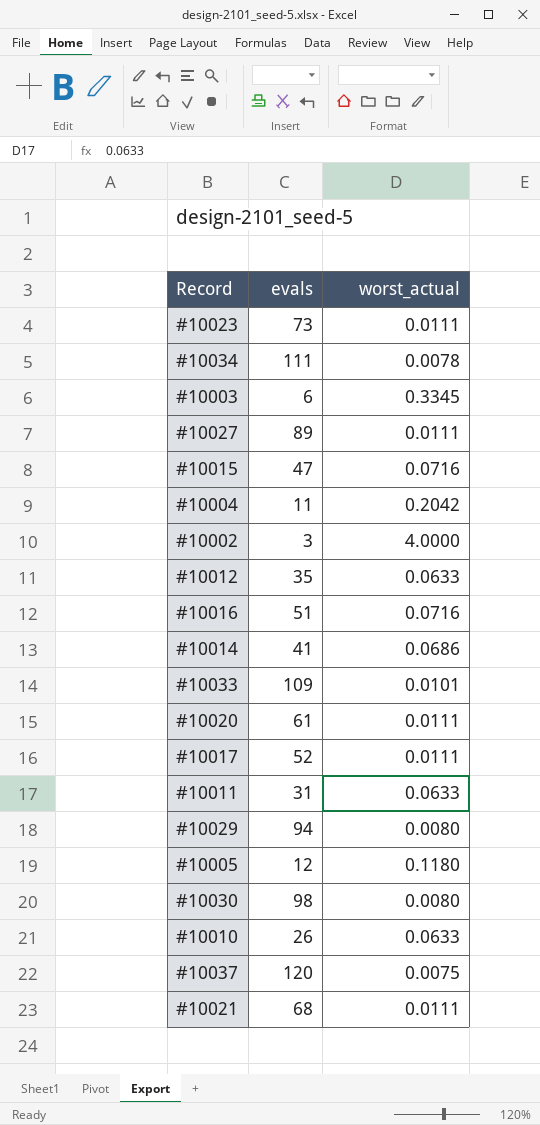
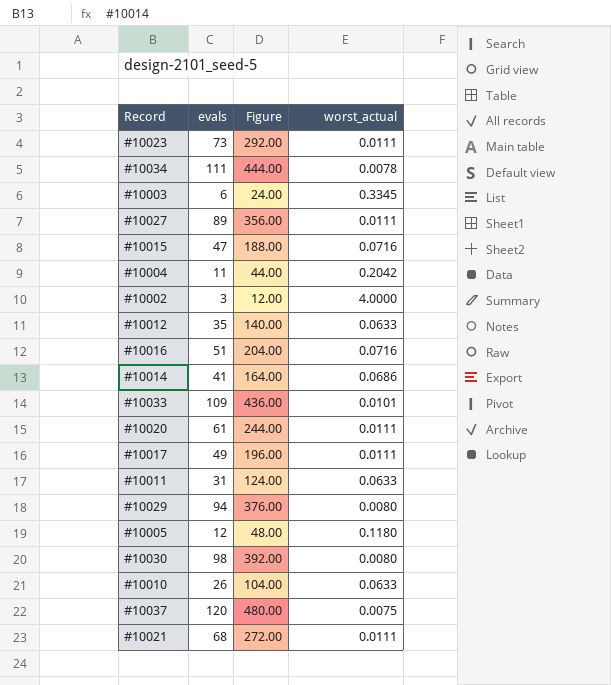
column Figure | formula: none -> [evals] * 4
#10017 | evals: 52 -> 49

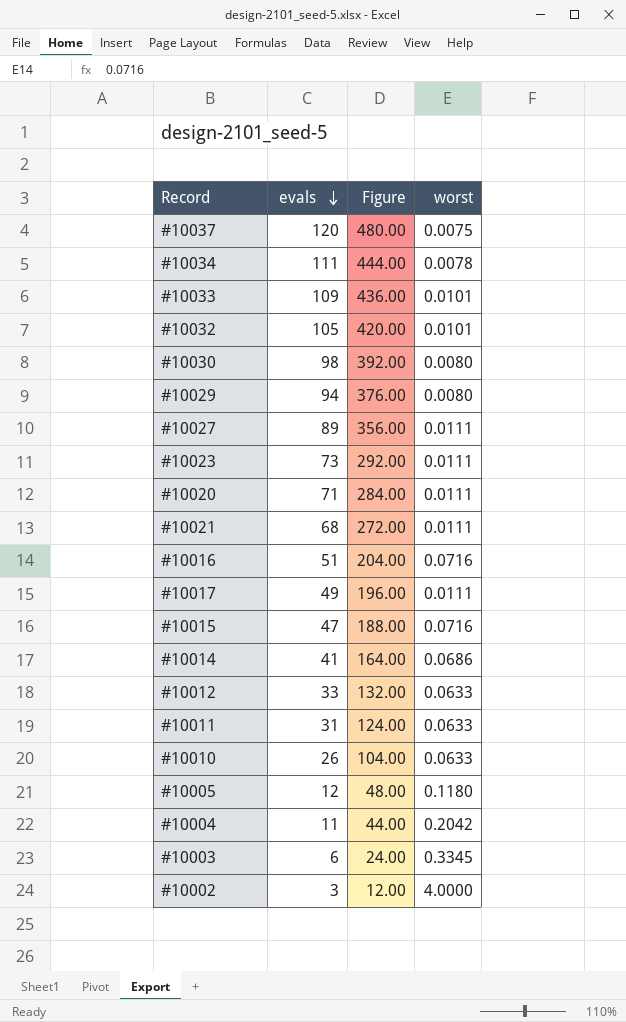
row order: none -> evals descending
column name: worst_actual -> worst
row #10032: none -> 105 | 420.00 | 0.0101
#10020 | evals: 61 -> 71
#10020 | Figure: 244.00 -> 284.00
#10012 | evals: 35 -> 33
#10012 | Figure: 140.00 -> 132.00

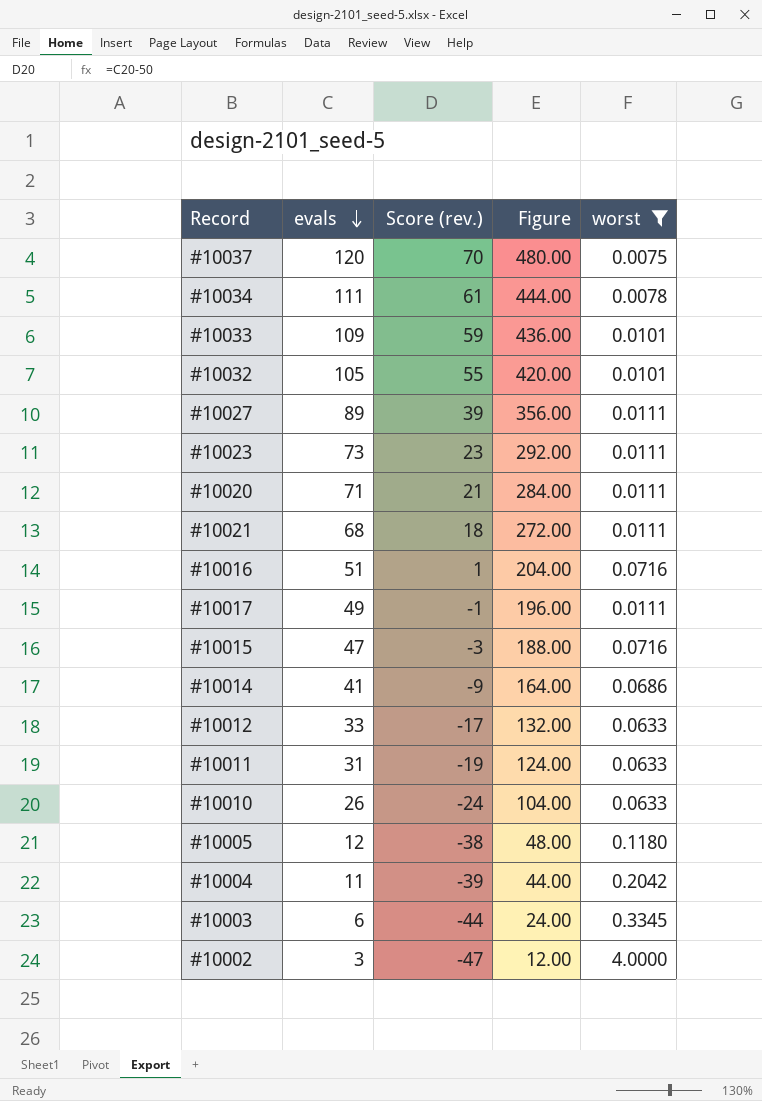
filter: none -> worst != 0.0080
column Score (rev.) | formula: none -> [evals] - 50

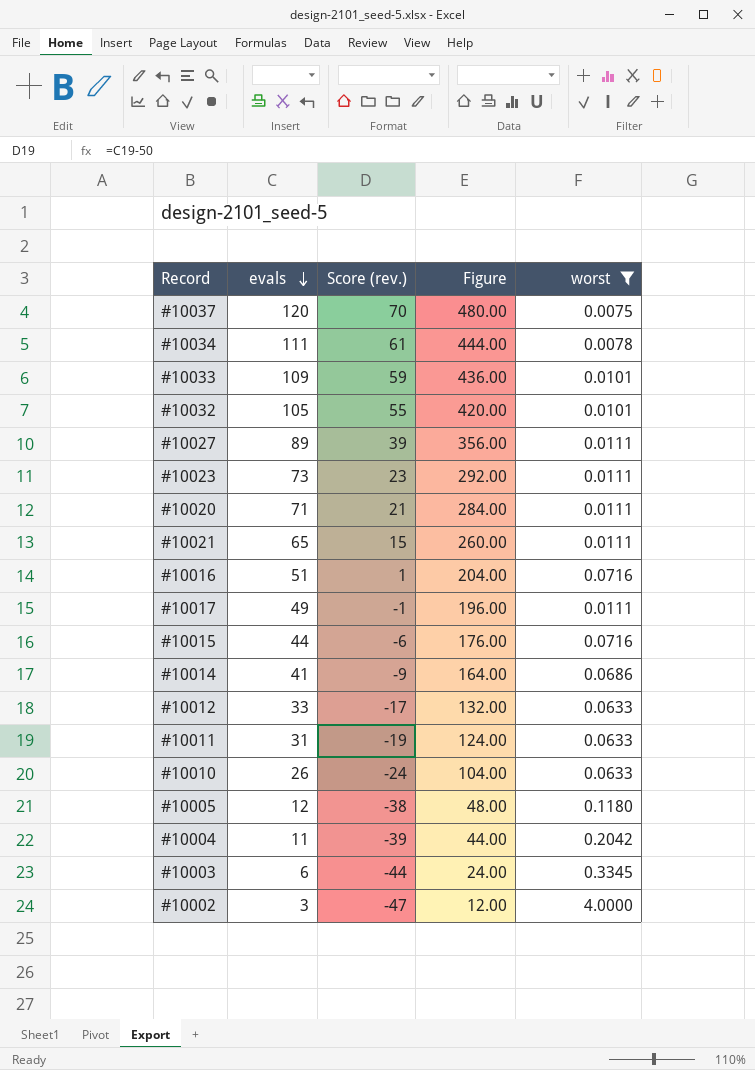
#10021 | evals: 68 -> 65
#10021 | Score (rev.): 18 -> 15
#10021 | Figure: 272.00 -> 260.00
#10015 | evals: 47 -> 44
#10015 | Score (rev.): -3 -> -6
#10015 | Figure: 188.00 -> 176.00

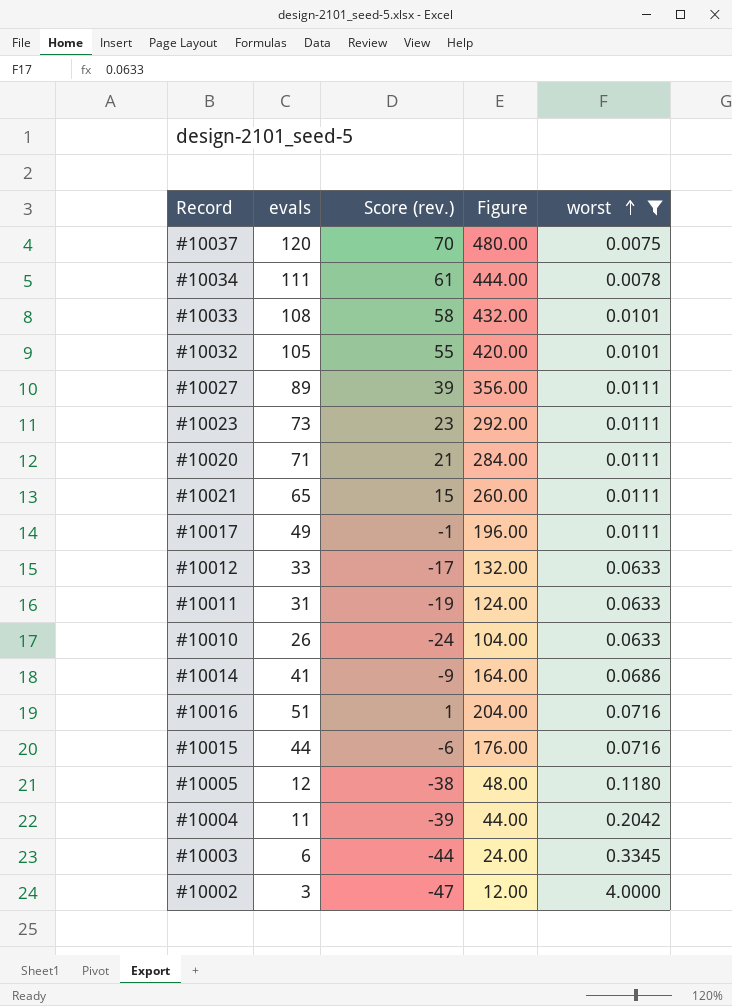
row order: evals descending -> worst ascending
#10033 | evals: 109 -> 108
#10033 | Score (rev.): 59 -> 58
#10033 | Figure: 436.00 -> 432.00

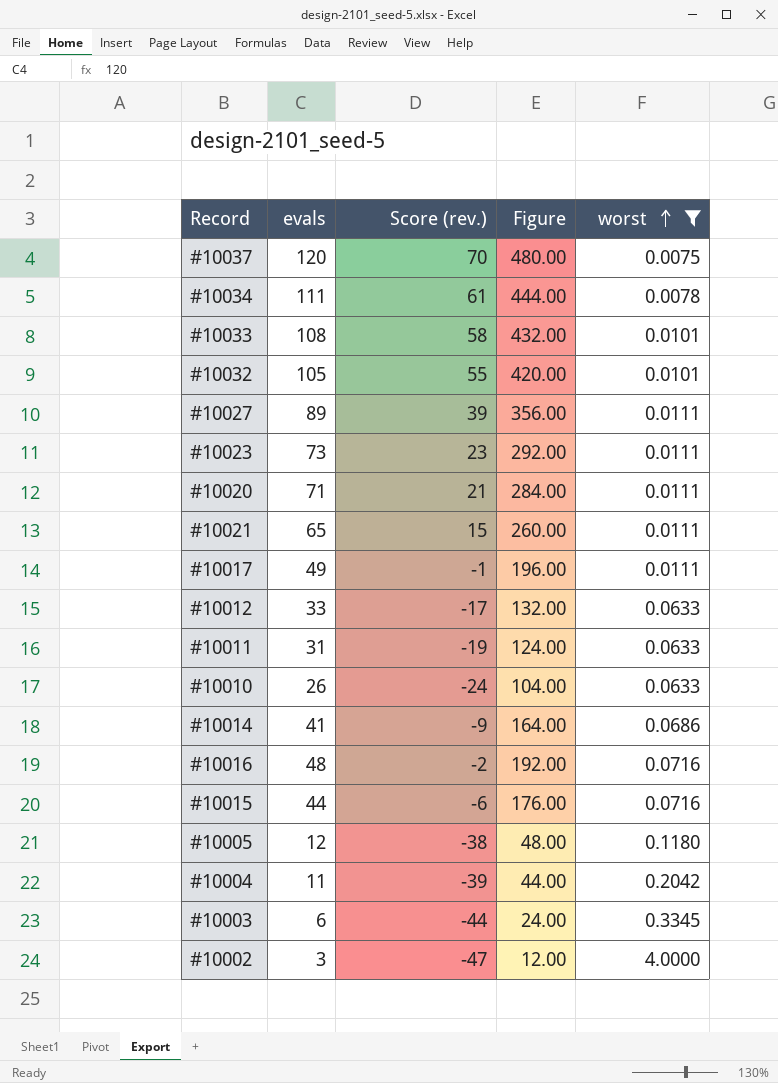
#10016 | evals: 51 -> 48
#10016 | Score (rev.): 1 -> -2
#10016 | Figure: 204.00 -> 192.00

